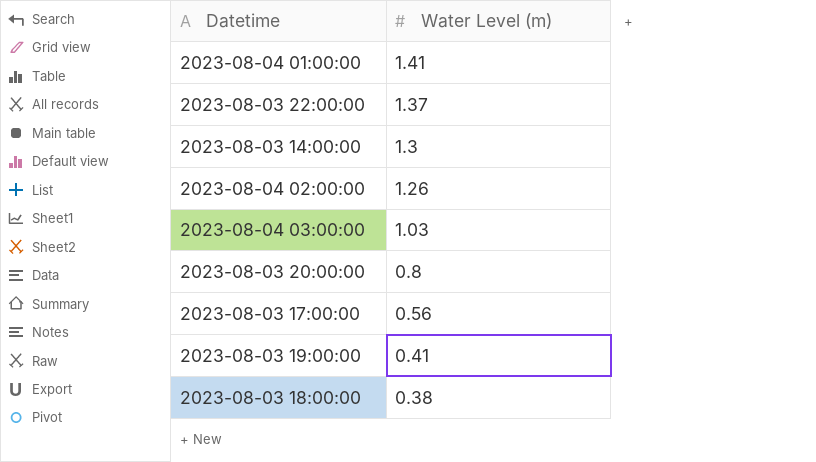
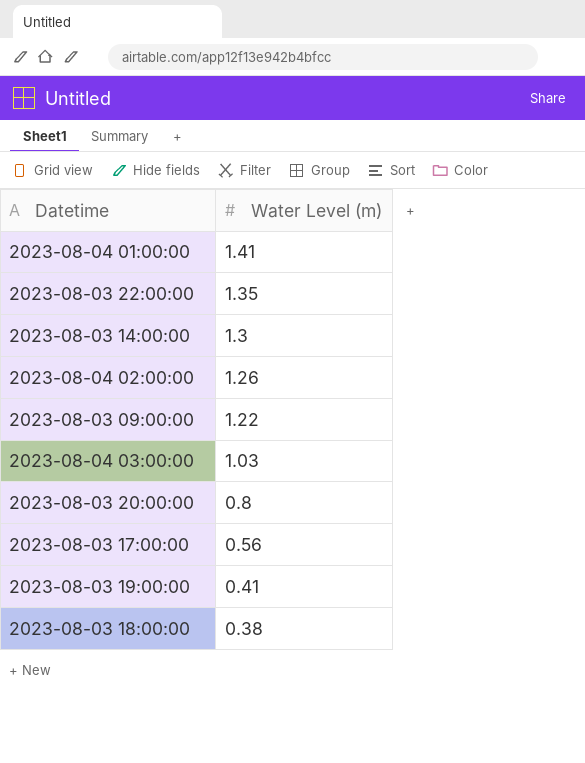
2023-08-03 22:00:00 | Water Level (m): 1.37 -> 1.35
row 2023-08-03 09:00:00: none -> 1.22

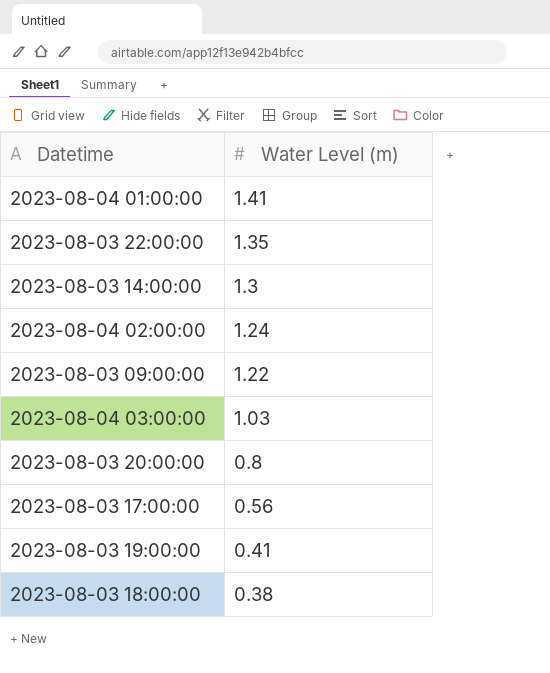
2023-08-04 02:00:00 | Water Level (m): 1.26 -> 1.24

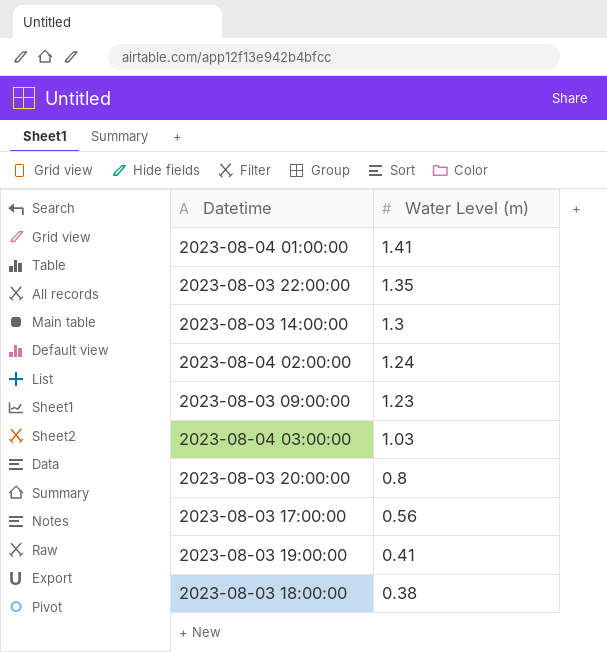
2023-08-03 09:00:00 | Water Level (m): 1.22 -> 1.23

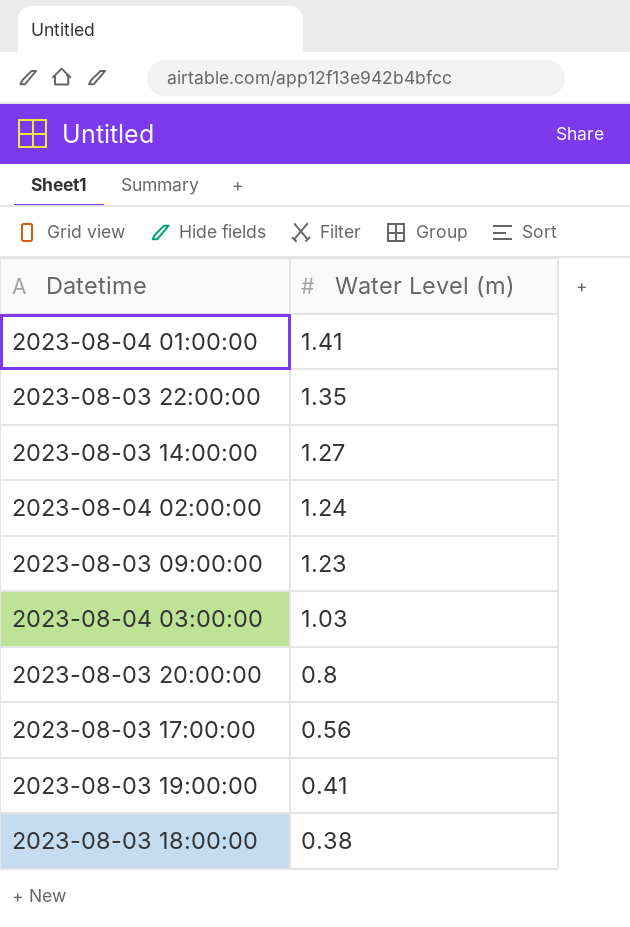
2023-08-03 14:00:00 | Water Level (m): 1.3 -> 1.27

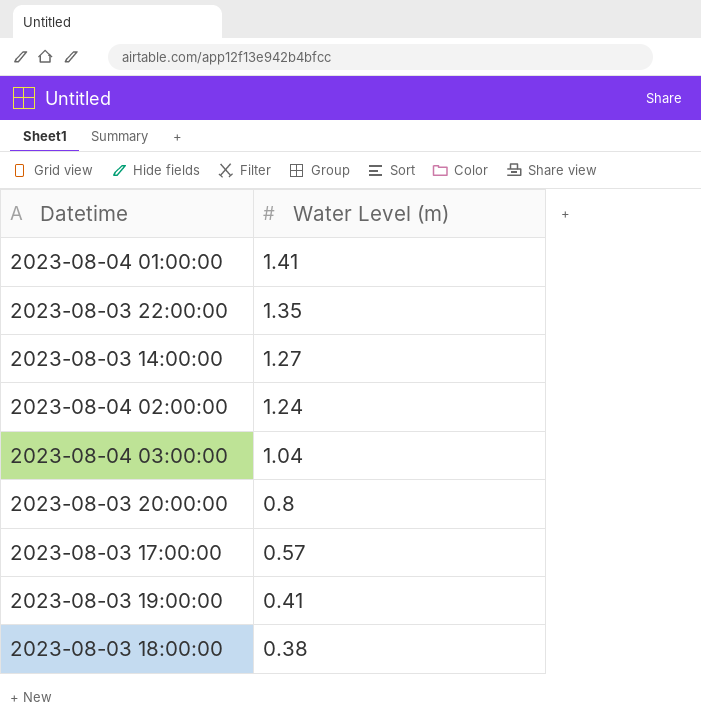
row 2023-08-03 09:00:00: 1.23 -> none
2023-08-04 03:00:00 | Water Level (m): 1.03 -> 1.04
2023-08-03 17:00:00 | Water Level (m): 0.56 -> 0.57

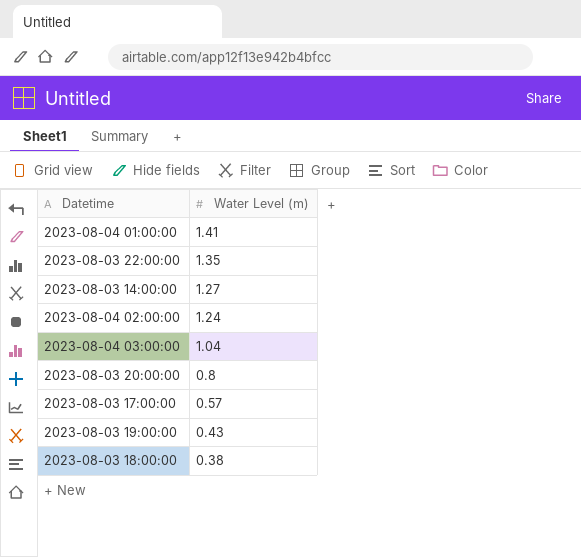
2023-08-03 19:00:00 | Water Level (m): 0.41 -> 0.43

